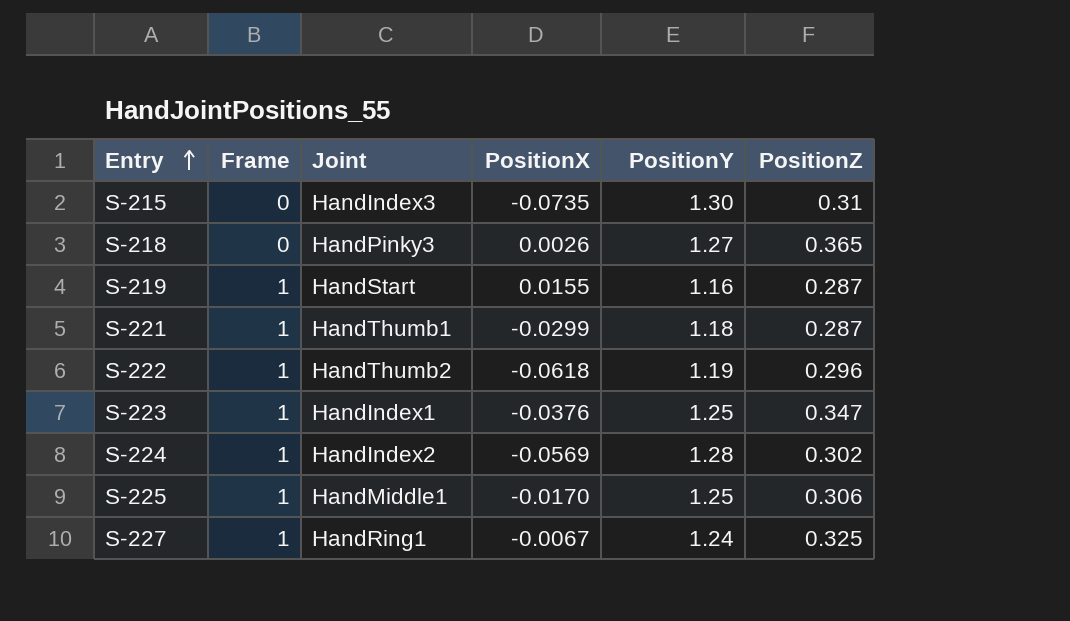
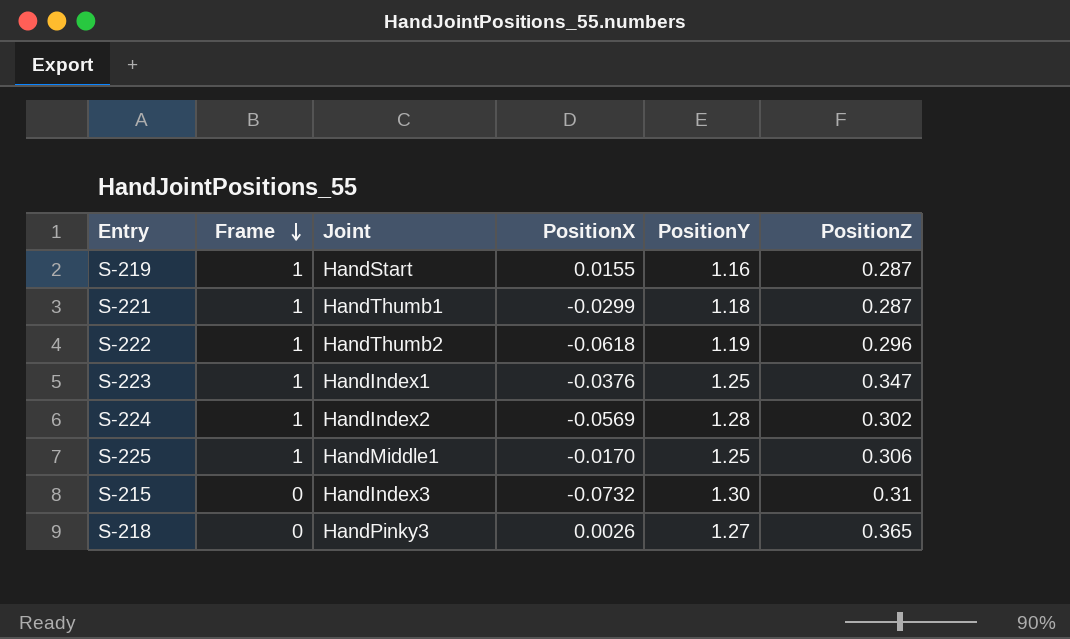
row order: Entry ascending -> Frame descending
row S-227: 1 | HandRing1 | -0.0067 | 1.24 | 0.325 -> none
S-215 | PositionX: -0.0735 -> -0.0732

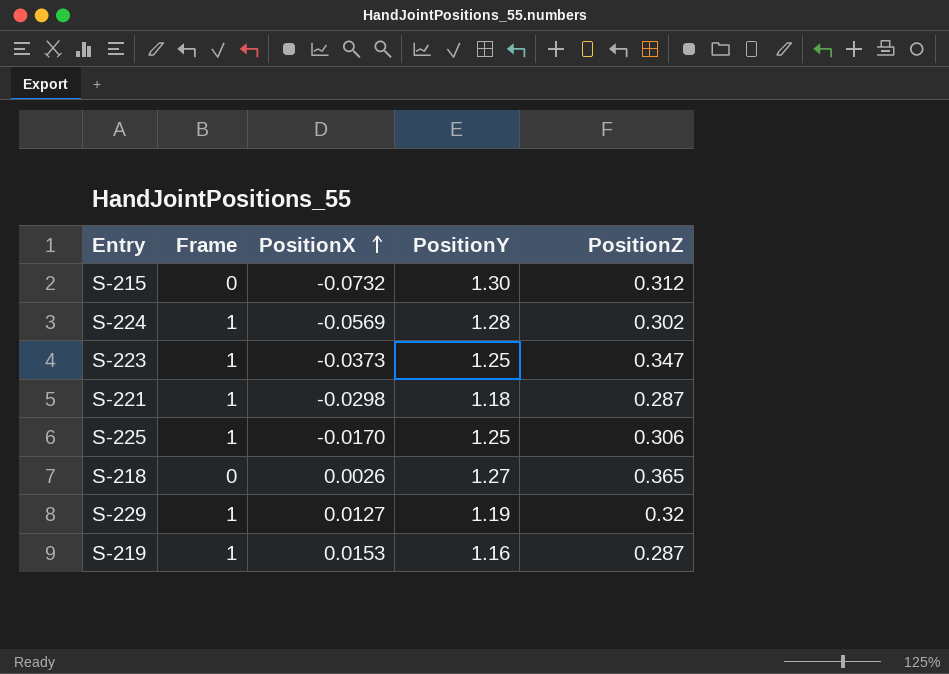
row order: Frame descending -> PositionX ascending
column Joint | position: 3 -> none
row S-222: 1 | HandThumb2 | -0.0618 | 1.19 | 0.296 -> none
S-215 | PositionZ: 0.31 -> 0.312
S-223 | PositionX: -0.0376 -> -0.0373
S-221 | PositionX: -0.0299 -> -0.0298
row S-229: none -> 1 | 0.0127 | 1.19 | 0.32
S-219 | PositionX: 0.0155 -> 0.0153

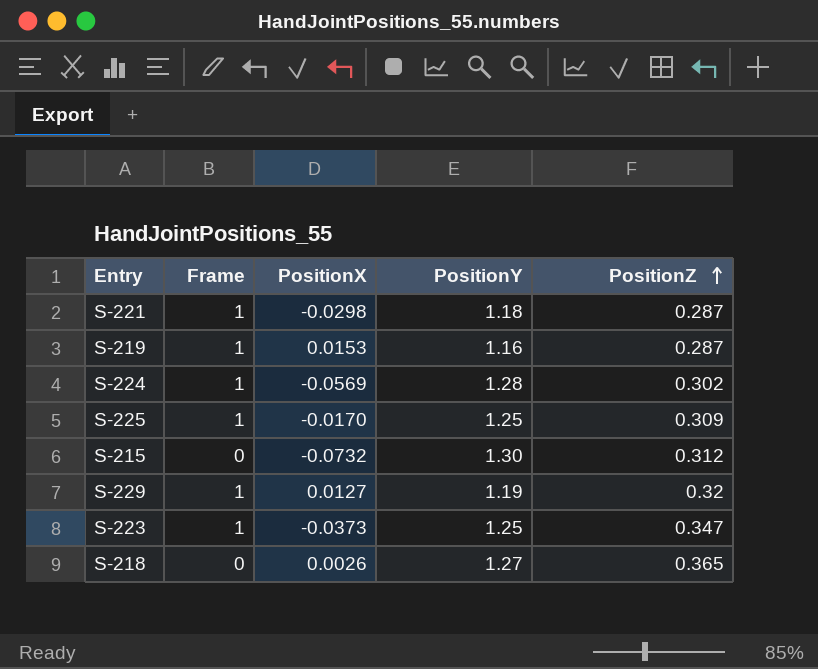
row order: PositionX ascending -> PositionZ ascending
S-225 | PositionZ: 0.306 -> 0.309

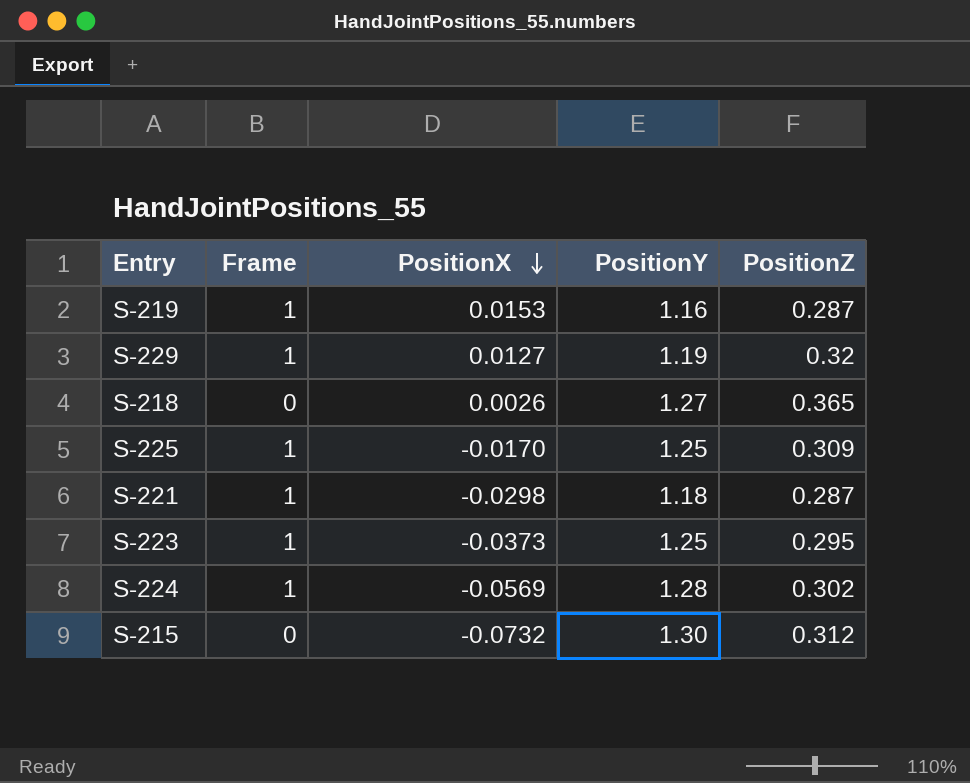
row order: PositionZ ascending -> PositionX descending
S-223 | PositionZ: 0.347 -> 0.295

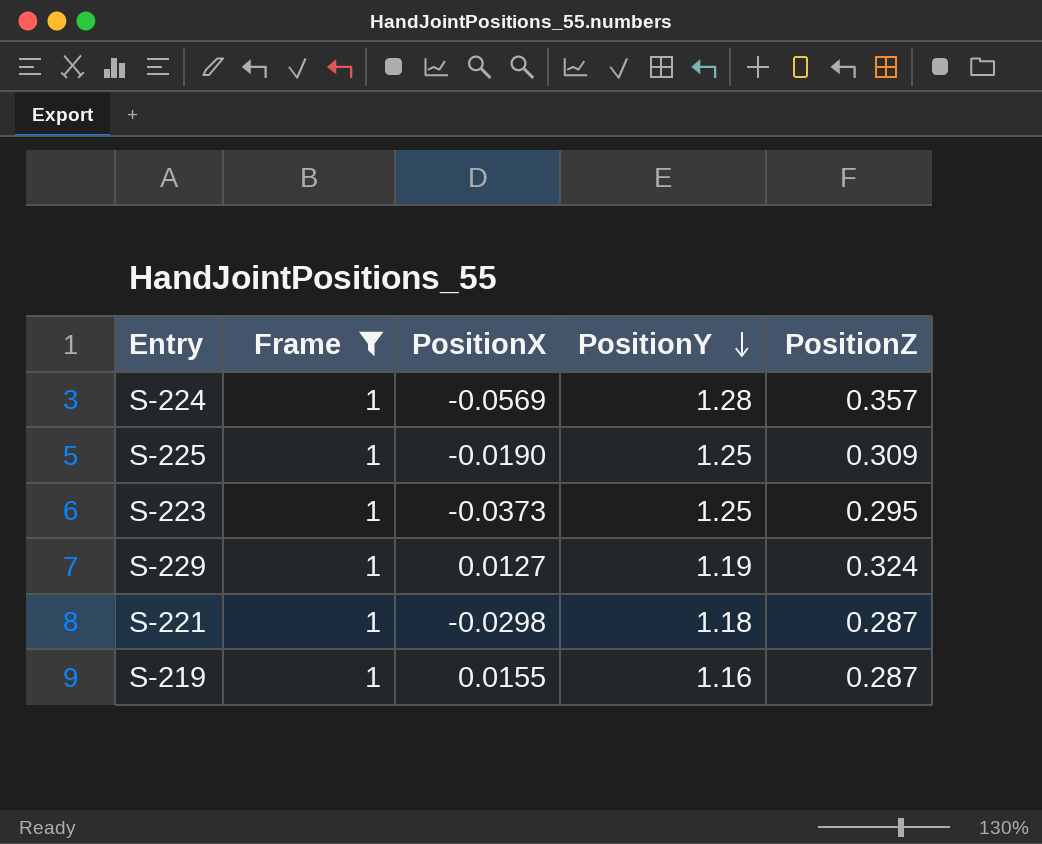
filter: none -> Frame = 1
row order: PositionX descending -> PositionY descending
S-224 | PositionZ: 0.302 -> 0.357
S-225 | PositionX: -0.0170 -> -0.0190
S-229 | PositionZ: 0.32 -> 0.324
S-219 | PositionX: 0.0153 -> 0.0155

